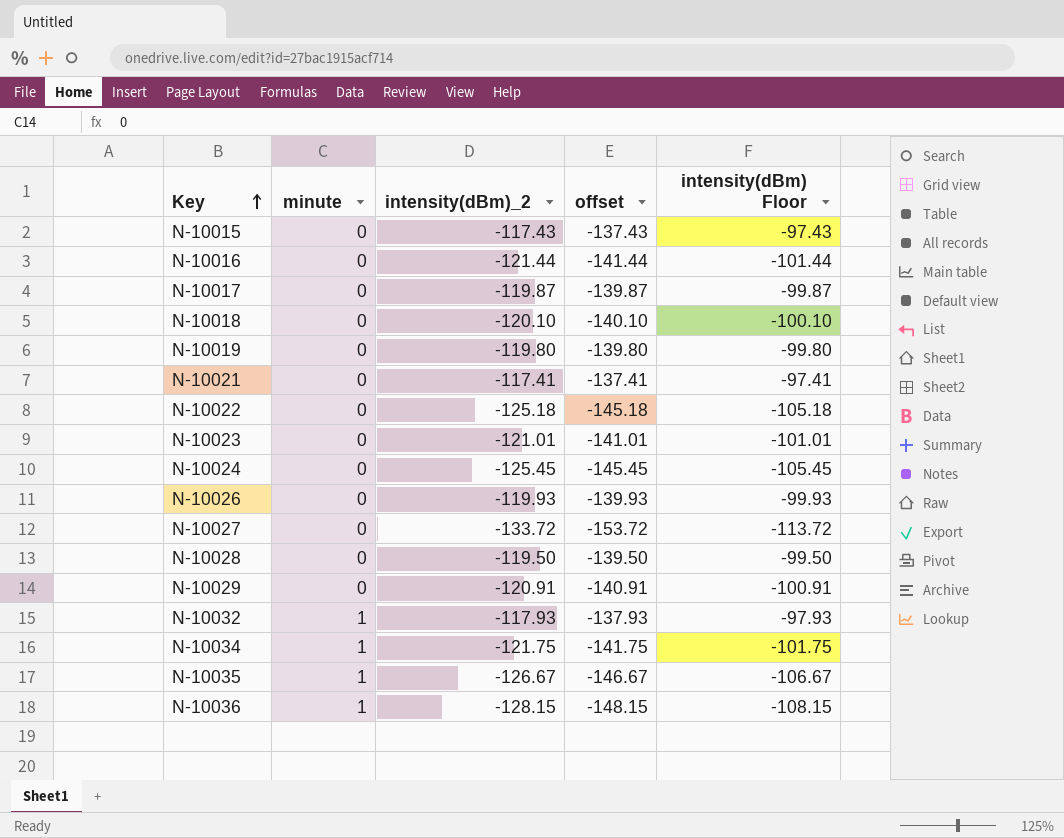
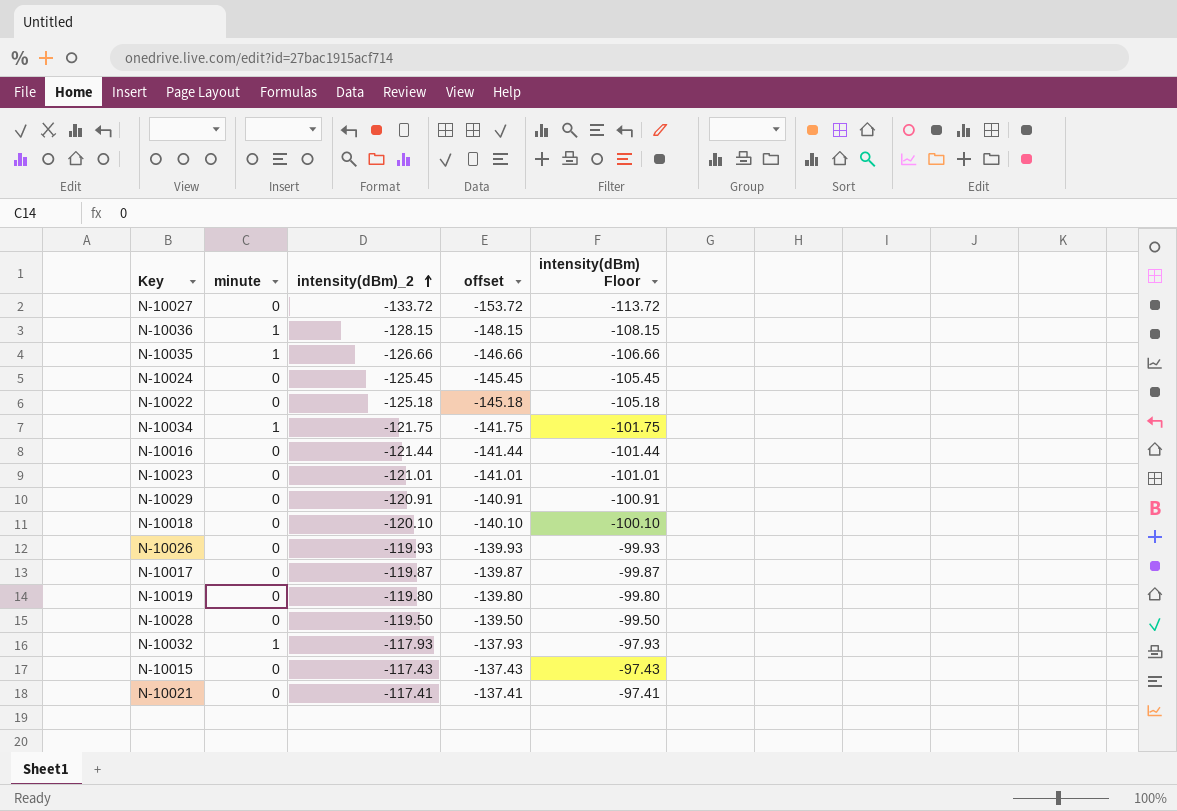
row order: Key ascending -> intensity(dBm)_2 ascending
N-10035 | intensity(dBm)_2: -126.67 -> -126.66
N-10035 | offset: -146.67 -> -146.66
N-10035 | intensity(dBm) Floor: -106.67 -> -106.66

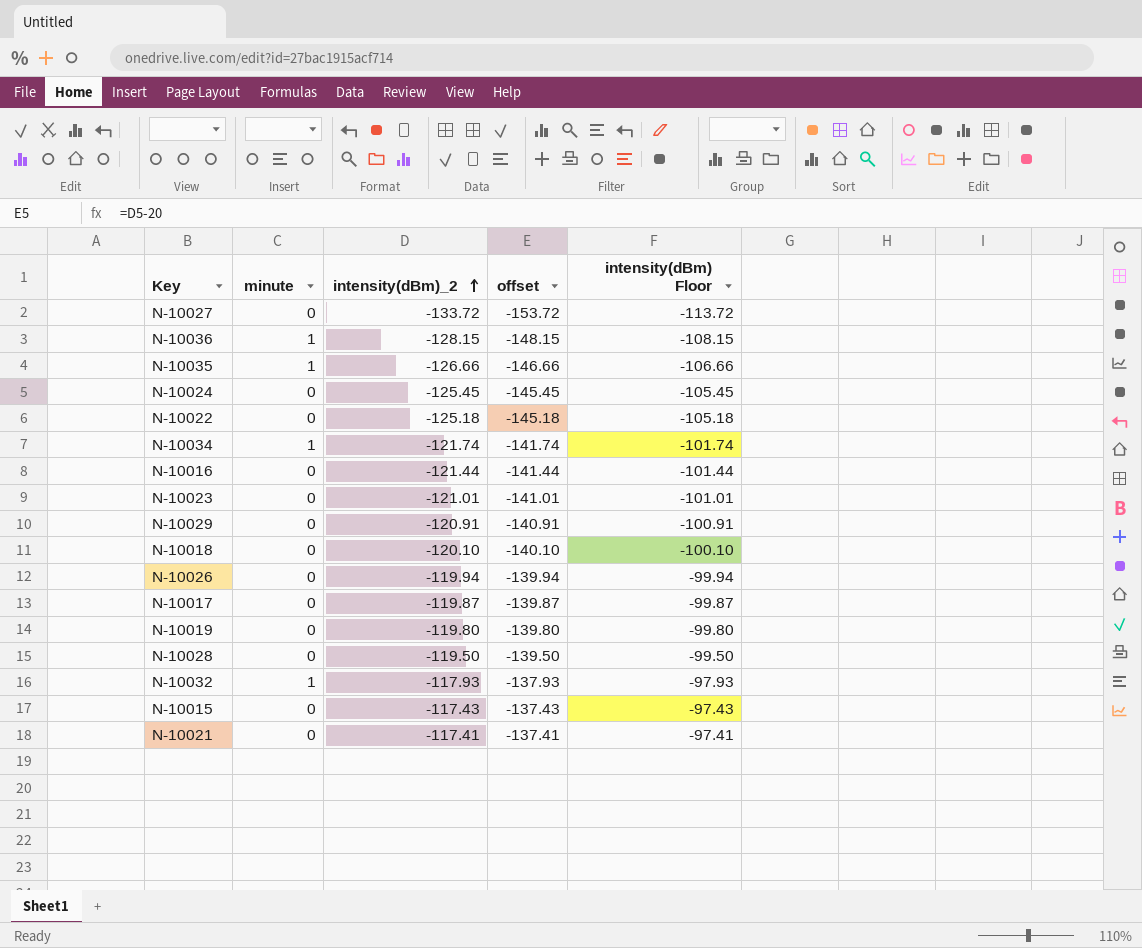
N-10034 | intensity(dBm)_2: -121.75 -> -121.74
N-10034 | offset: -141.75 -> -141.74
N-10034 | intensity(dBm) Floor: -101.75 -> -101.74
N-10026 | intensity(dBm)_2: -119.93 -> -119.94
N-10026 | offset: -139.93 -> -139.94
N-10026 | intensity(dBm) Floor: -99.93 -> -99.94

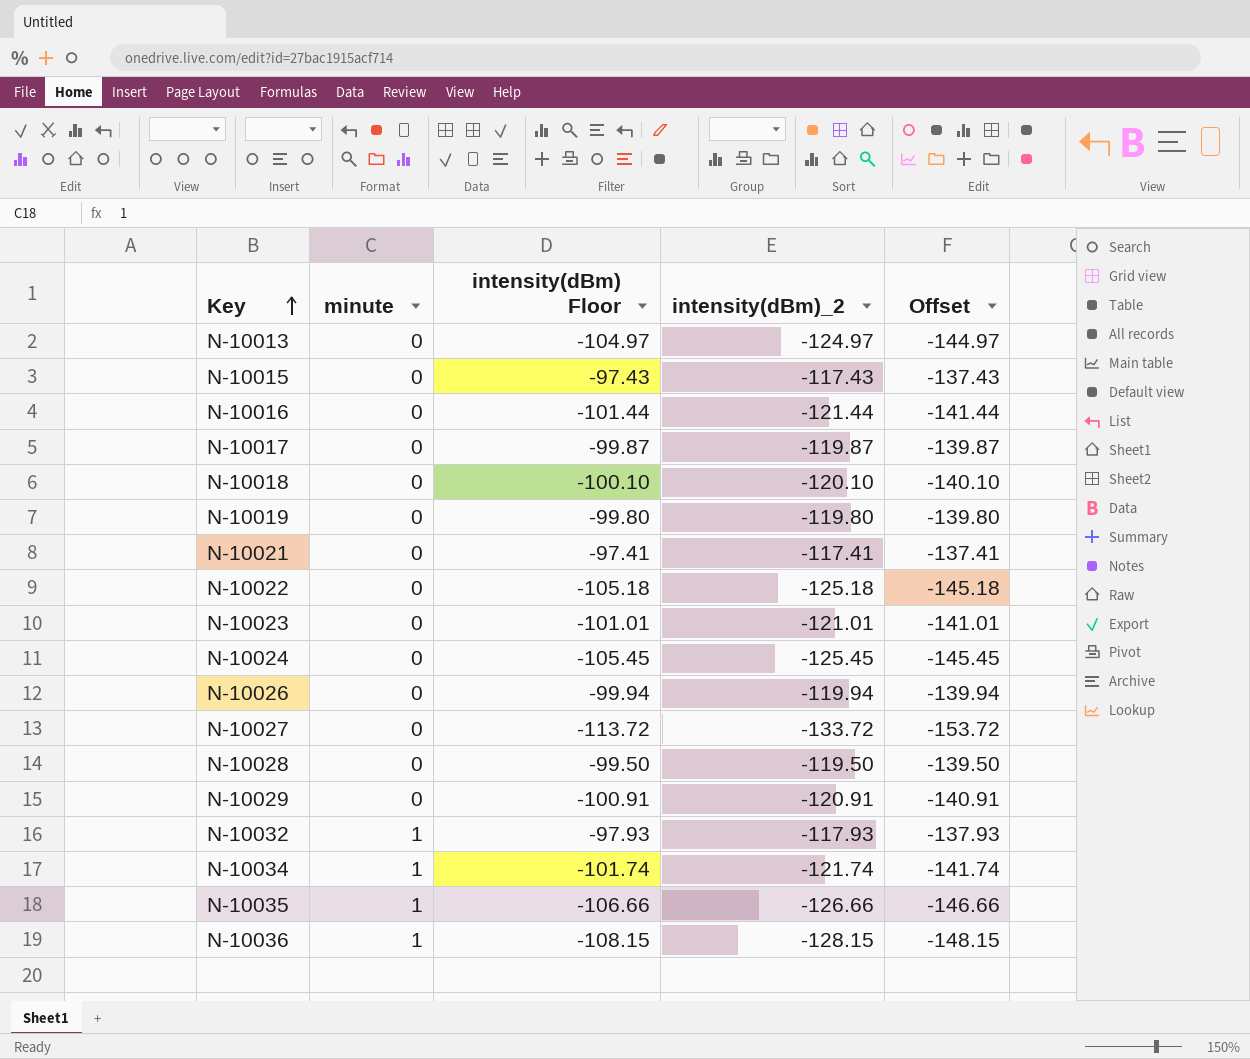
row order: intensity(dBm)_2 ascending -> Key ascending
column intensity(dBm) Floor | position: 5 -> 3
column name: offset -> Offset
row N-10013: none -> 0 | -104.97 | -124.97 | -144.97

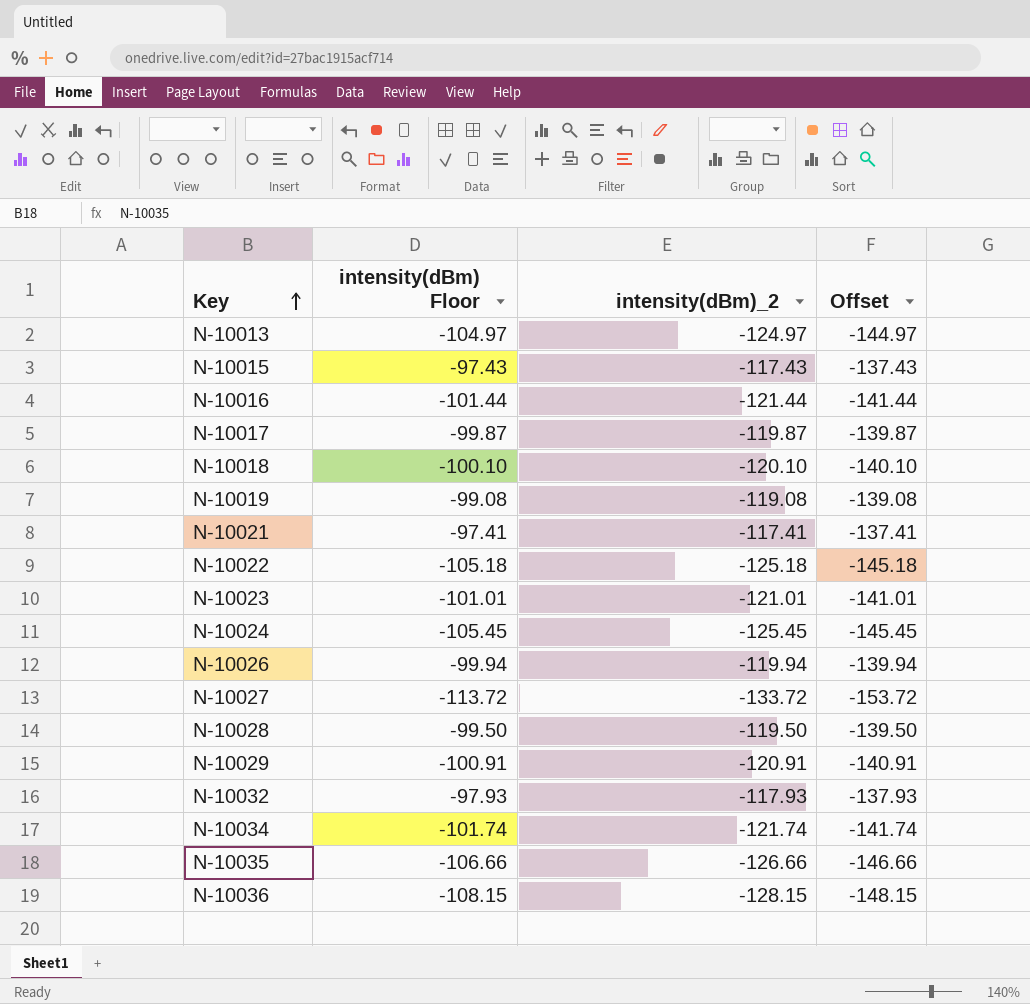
column minute | position: 2 -> none
N-10019 | intensity(dBm) Floor: -99.80 -> -99.08
N-10019 | intensity(dBm)_2: -119.80 -> -119.08
N-10019 | Offset: -139.80 -> -139.08

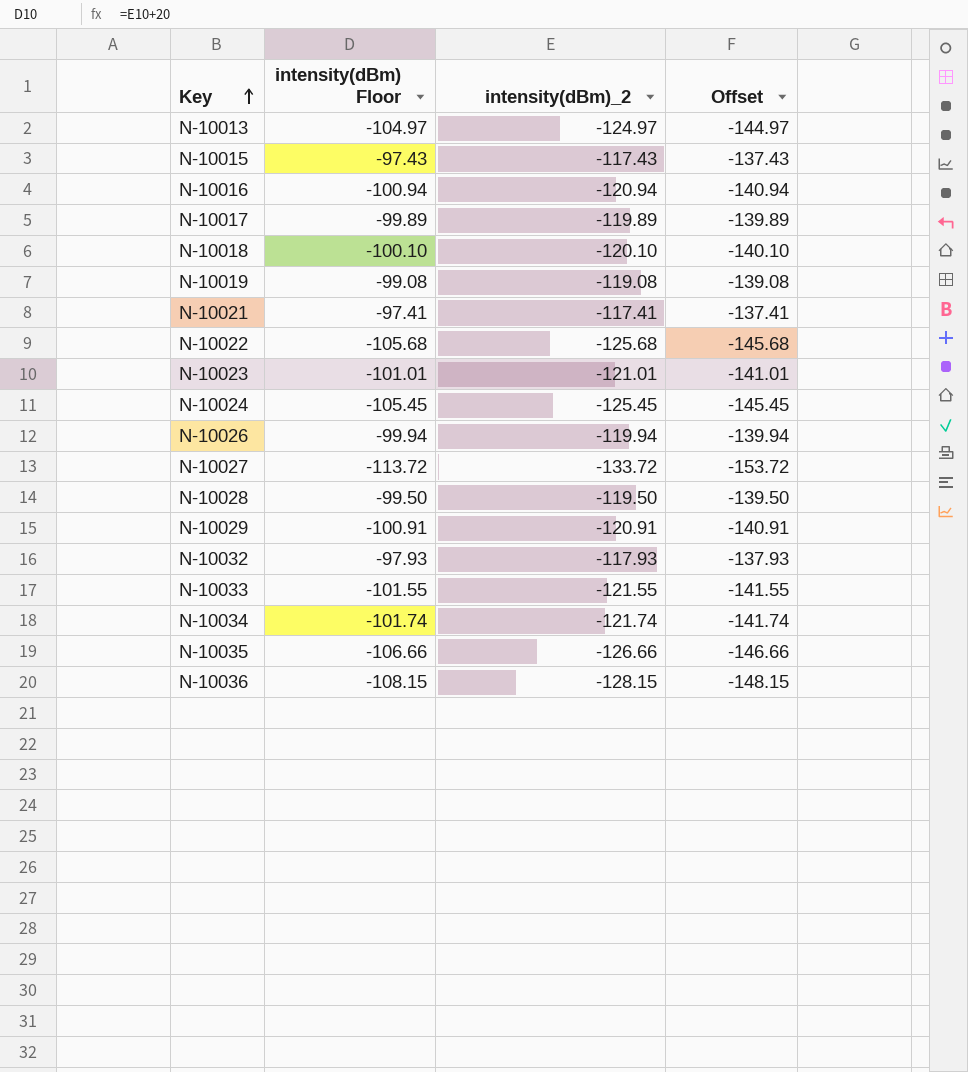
N-10016 | intensity(dBm) Floor: -101.44 -> -100.94
N-10016 | intensity(dBm)_2: -121.44 -> -120.94
N-10016 | Offset: -141.44 -> -140.94
N-10017 | intensity(dBm) Floor: -99.87 -> -99.89
N-10017 | intensity(dBm)_2: -119.87 -> -119.89
N-10017 | Offset: -139.87 -> -139.89
N-10022 | intensity(dBm) Floor: -105.18 -> -105.68
N-10022 | intensity(dBm)_2: -125.18 -> -125.68
N-10022 | Offset: -145.18 -> -145.68
row N-10033: none -> -101.55 | -121.55 | -141.55

